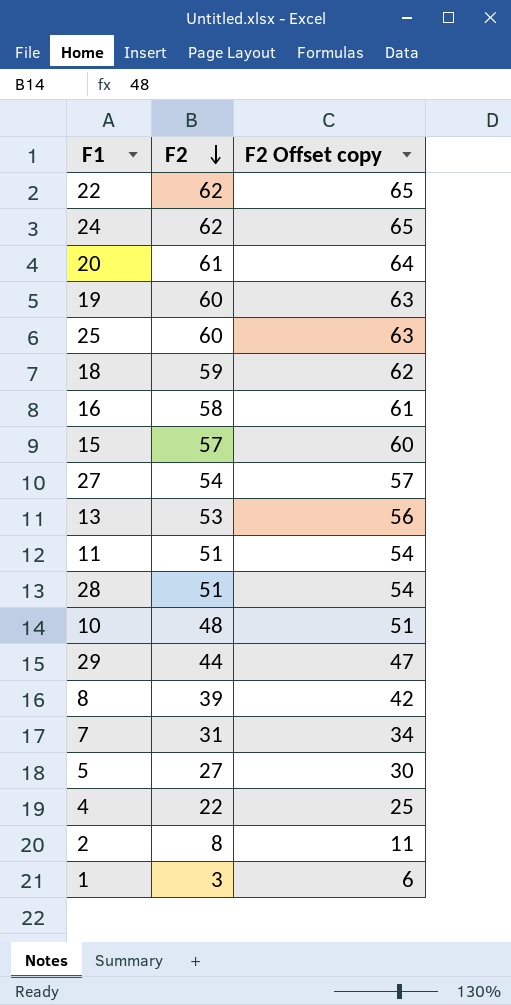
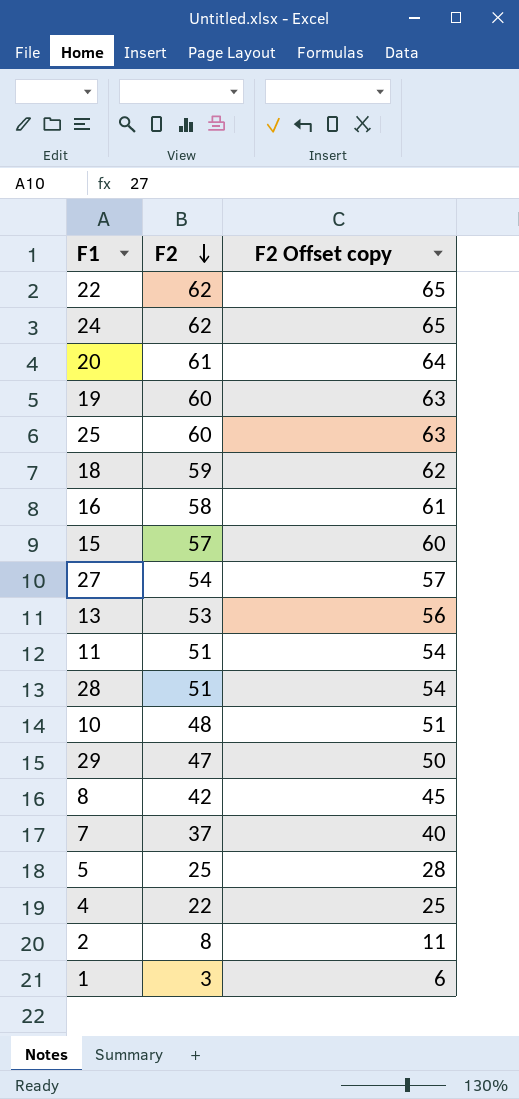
29 | F2: 44 -> 47
29 | F2 Offset copy: 47 -> 50
8 | F2: 39 -> 42
8 | F2 Offset copy: 42 -> 45
7 | F2: 31 -> 37
7 | F2 Offset copy: 34 -> 40
5 | F2: 27 -> 25
5 | F2 Offset copy: 30 -> 28

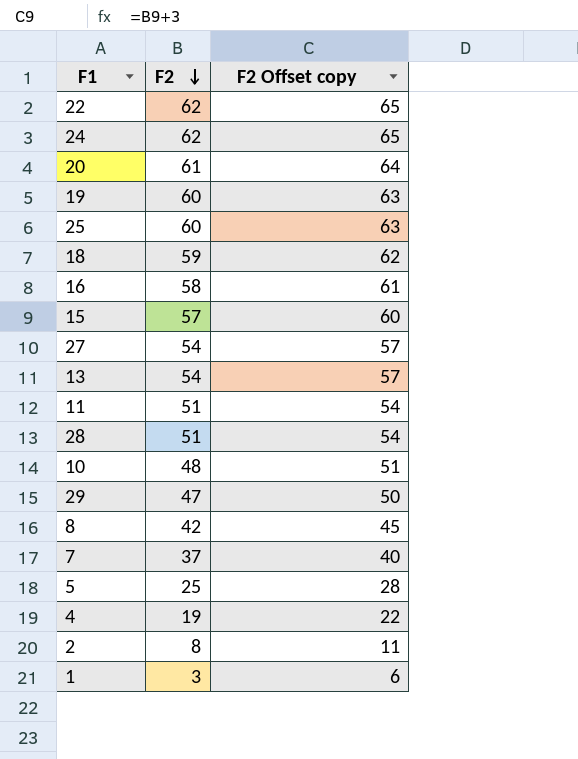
13 | F2: 53 -> 54
13 | F2 Offset copy: 56 -> 57
4 | F2: 22 -> 19
4 | F2 Offset copy: 25 -> 22

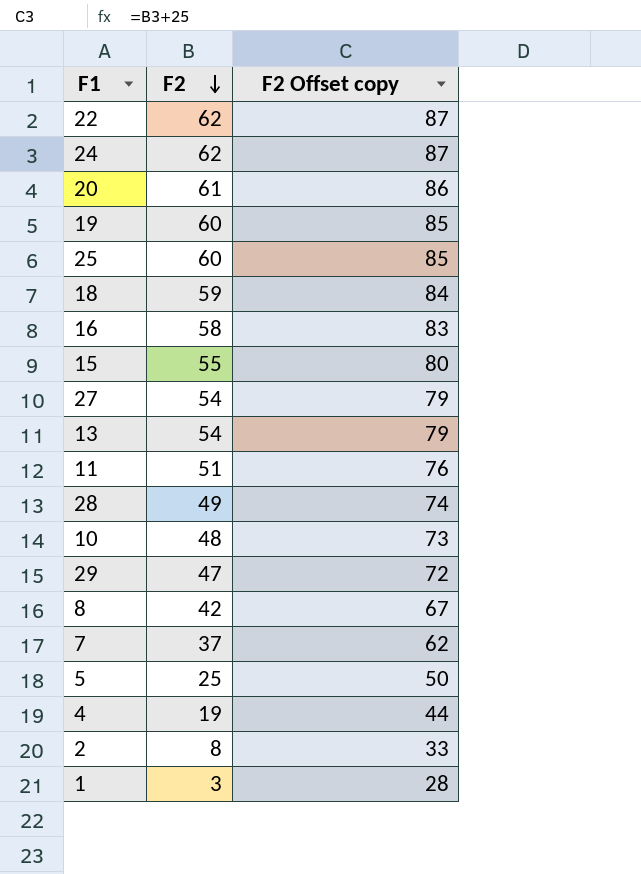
column F2 Offset copy | formula: [F2] + 3 -> [F2] + 25
15 | F2: 57 -> 55
28 | F2: 51 -> 49

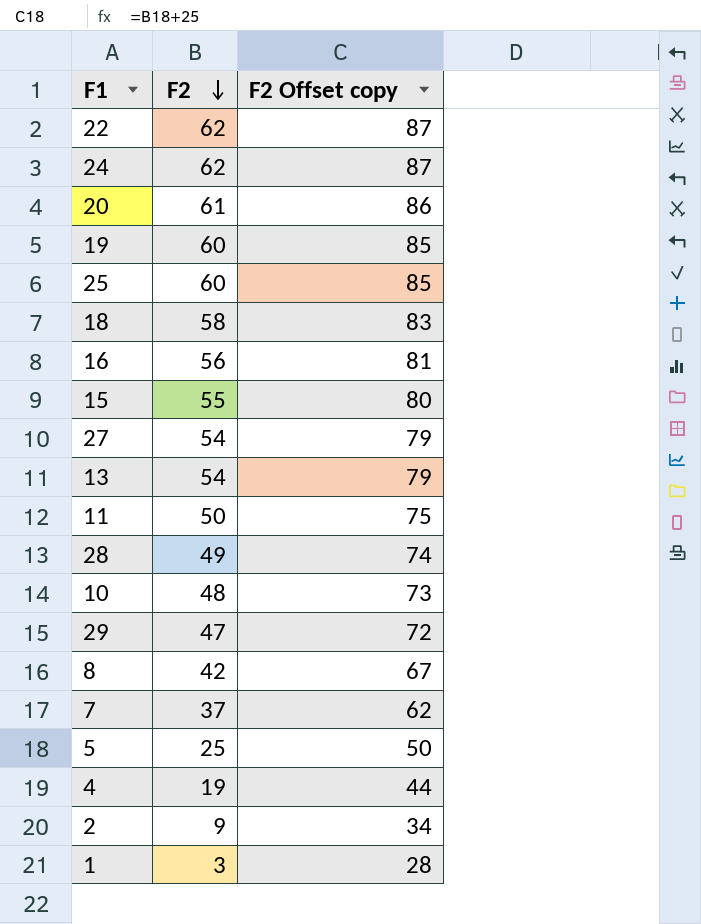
18 | F2: 59 -> 58
18 | F2 Offset copy: 84 -> 83
16 | F2: 58 -> 56
16 | F2 Offset copy: 83 -> 81
11 | F2: 51 -> 50
11 | F2 Offset copy: 76 -> 75
2 | F2: 8 -> 9
2 | F2 Offset copy: 33 -> 34

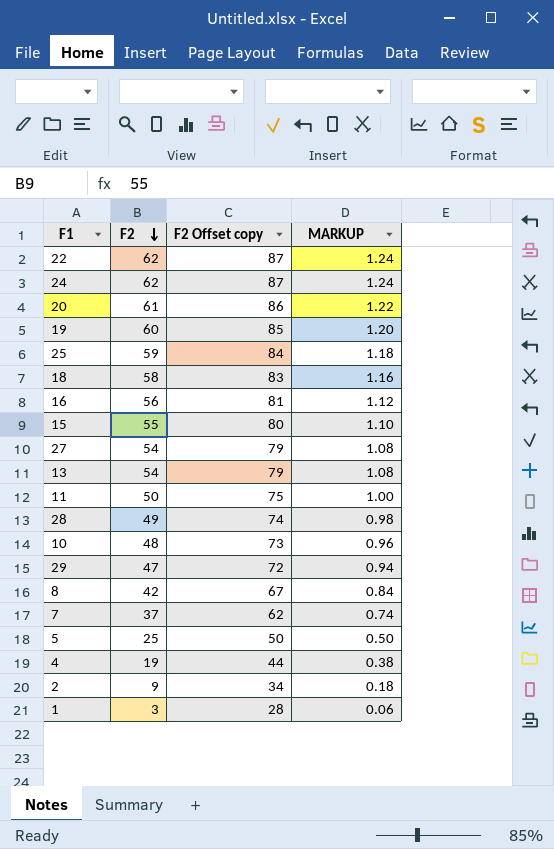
column MARKUP | formula: none -> [F2] * 0.02
25 | F2: 60 -> 59
25 | F2 Offset copy: 85 -> 84

